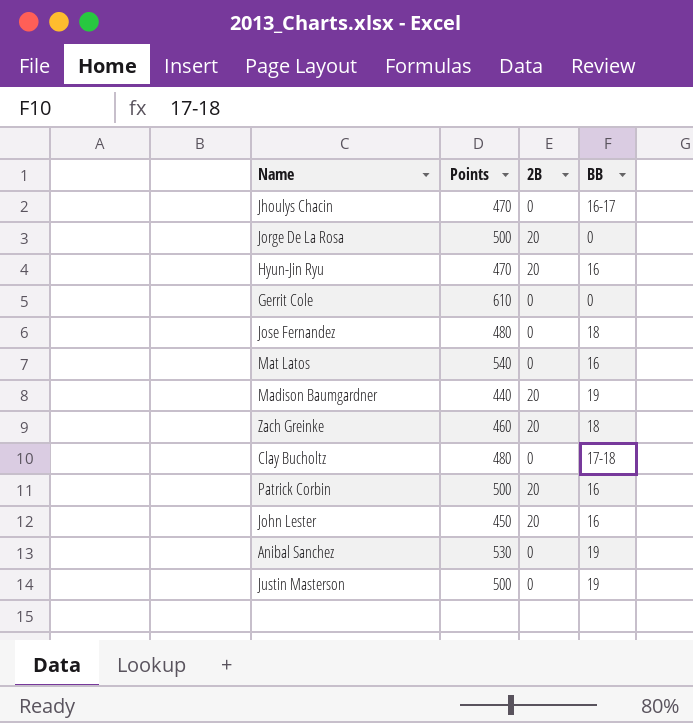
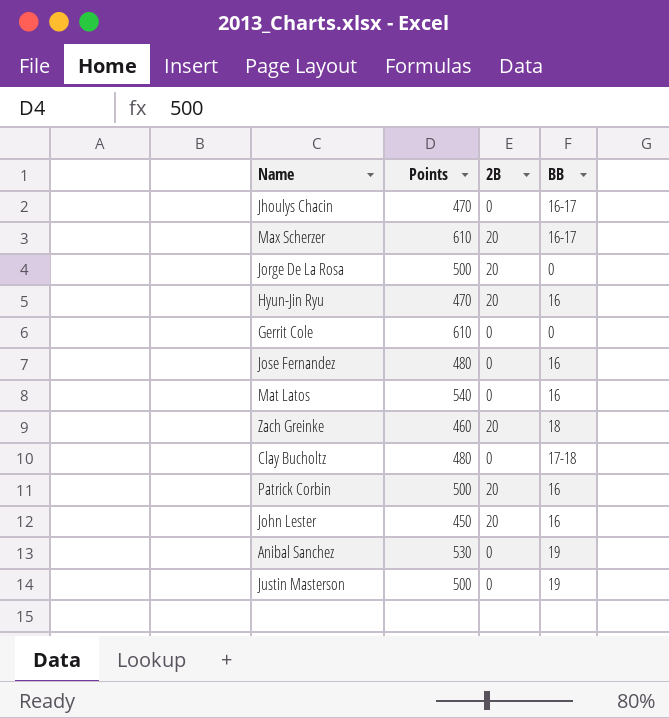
row Madison Baumgardner: 440 | 20 | 19 -> none
row Max Scherzer: none -> 610 | 20 | 16-17
Jose Fernandez | BB: 18 -> 16

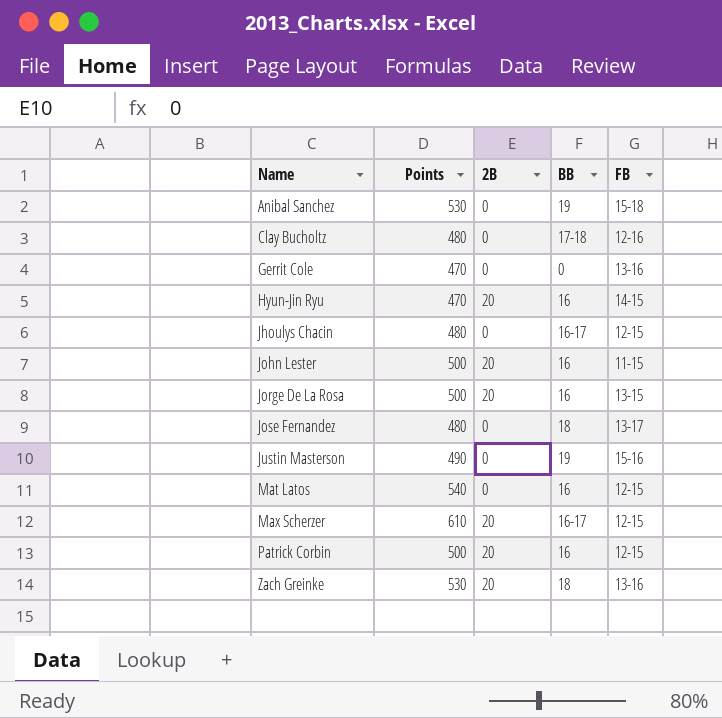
row order: none -> Name ascending
column FB | position: none -> 5
Gerrit Cole | Points: 610 -> 470
Jhoulys Chacin | Points: 470 -> 480
John Lester | Points: 450 -> 500
Jorge De La Rosa | BB: 0 -> 16
Jose Fernandez | BB: 16 -> 18
Justin Masterson | Points: 500 -> 490
Zach Greinke | Points: 460 -> 530

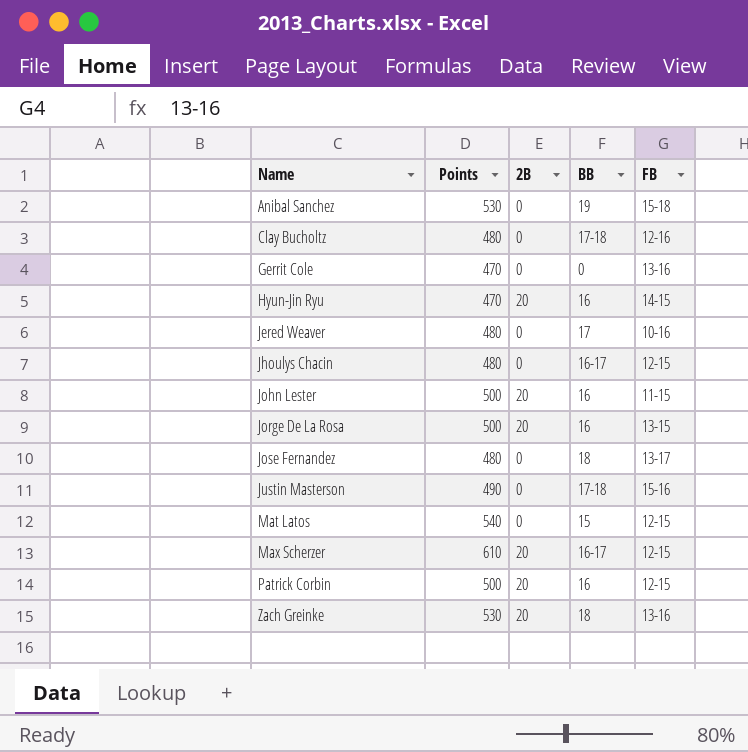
row Jered Weaver: none -> 480 | 0 | 17 | 10-16
Justin Masterson | BB: 19 -> 17-18
Mat Latos | BB: 16 -> 15

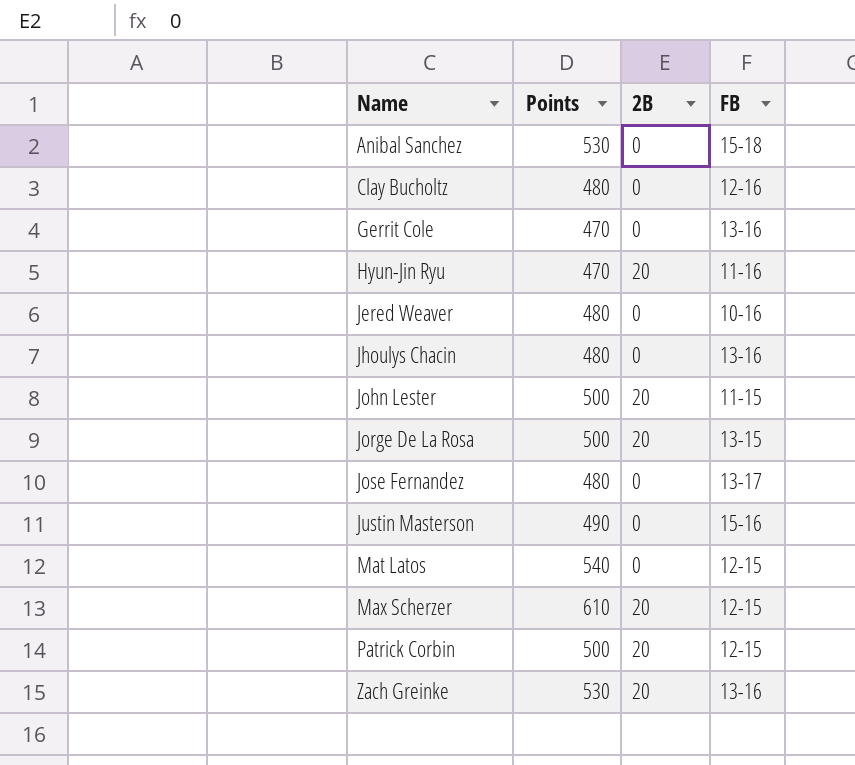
column BB | position: 4 -> none
Hyun-Jin Ryu | FB: 14-15 -> 11-16
Jhoulys Chacin | FB: 12-15 -> 13-16

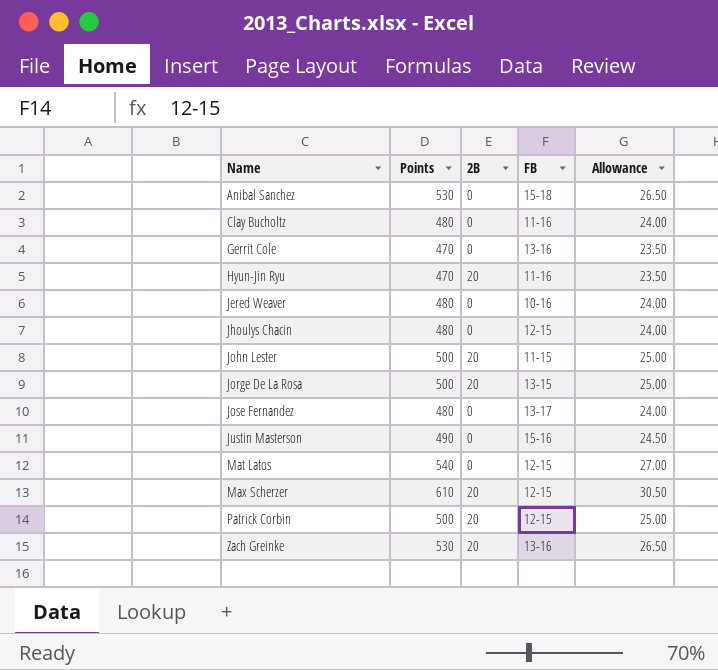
column Allowance | formula: none -> [Points] * 0.05
Clay Bucholtz | FB: 12-16 -> 11-16
Jhoulys Chacin | FB: 13-16 -> 12-15

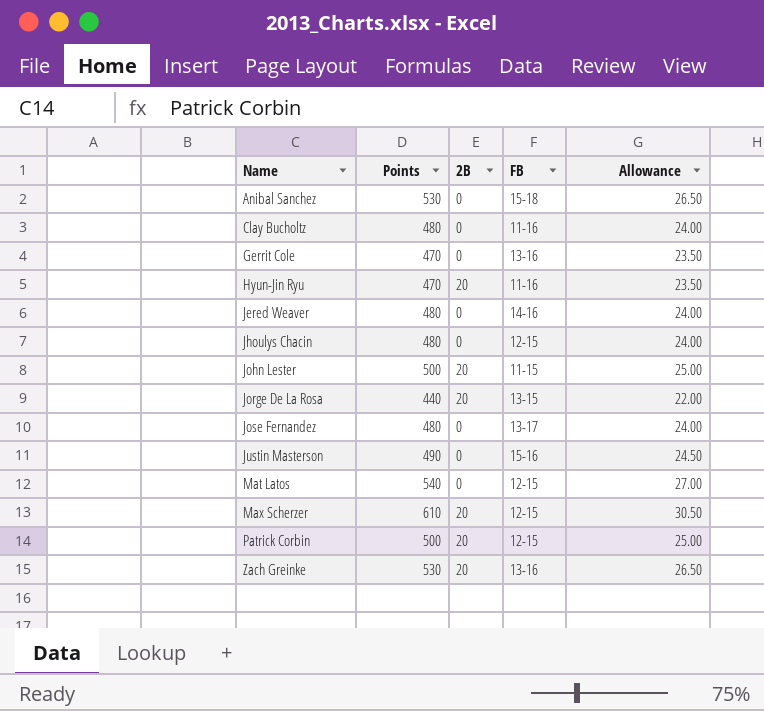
Jered Weaver | FB: 10-16 -> 14-16
Jorge De La Rosa | Points: 500 -> 440
Jorge De La Rosa | Allowance: 25.00 -> 22.00

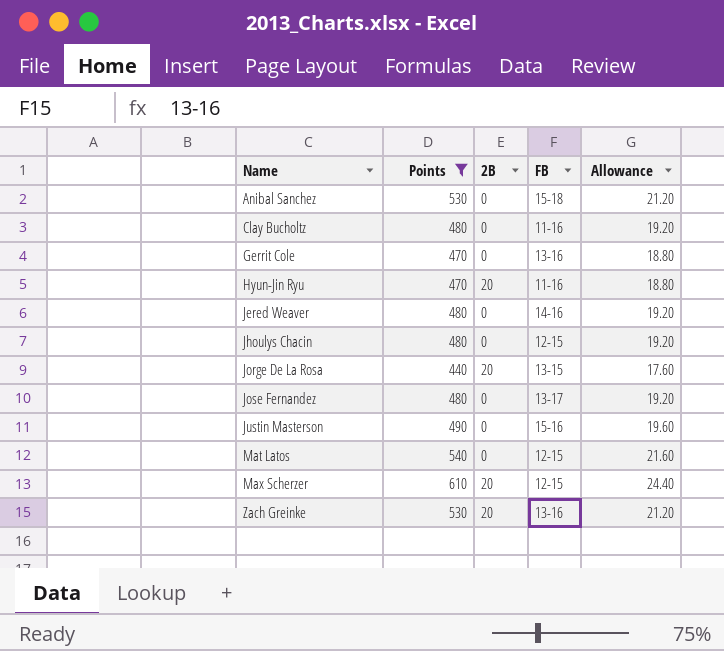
filter: none -> Points != 500
column Allowance | formula: [Points] * 0.05 -> [Points] * 0.04

